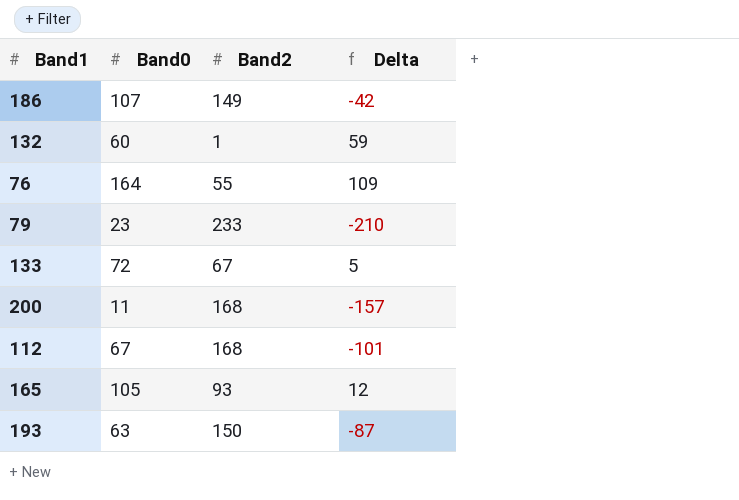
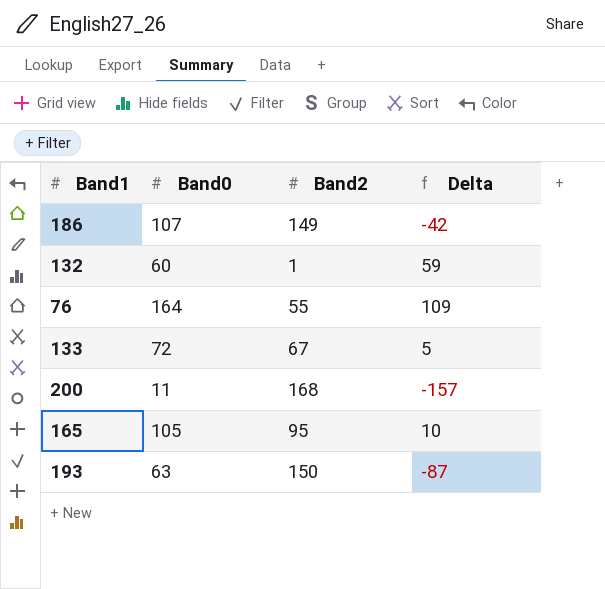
row 79: 23 | 233 | -210 -> none
row 112: 67 | 168 | -101 -> none
165 | Band2: 93 -> 95
165 | Delta: 12 -> 10

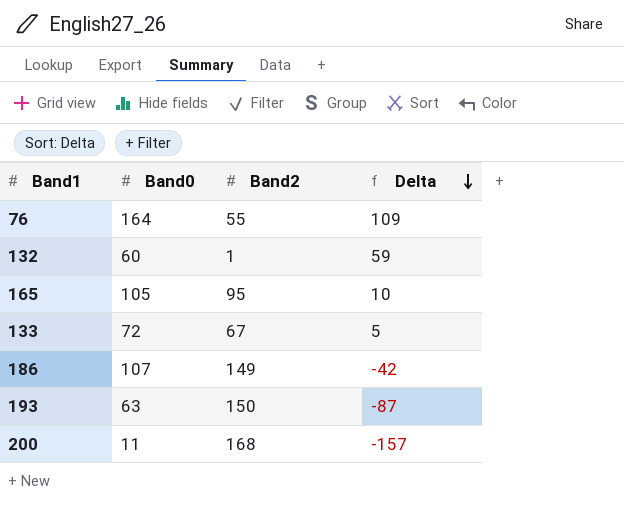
row order: none -> Delta descending

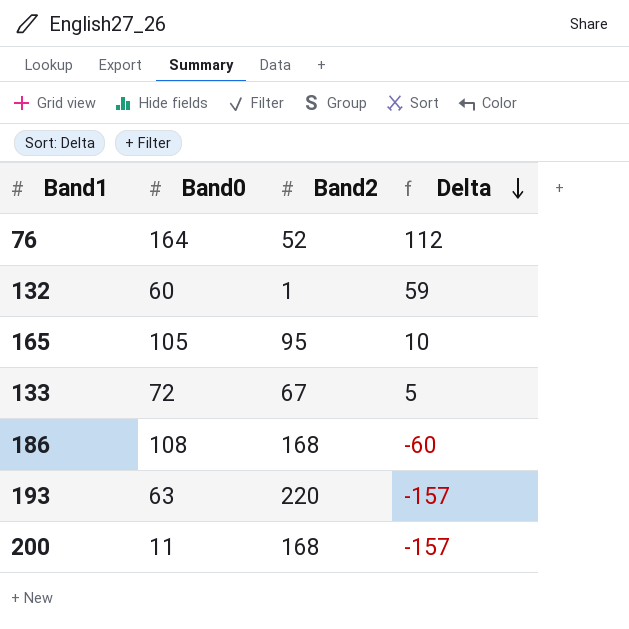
76 | Band2: 55 -> 52
76 | Delta: 109 -> 112
186 | Band0: 107 -> 108
186 | Band2: 149 -> 168
186 | Delta: -42 -> -60
193 | Band2: 150 -> 220
193 | Delta: -87 -> -157

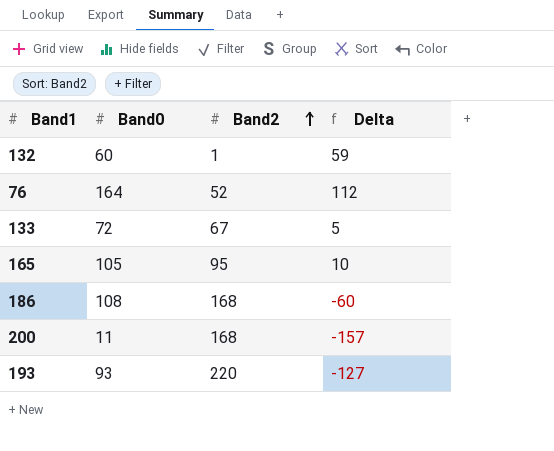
row order: Delta descending -> Band2 ascending
193 | Band0: 63 -> 93
193 | Delta: -157 -> -127

